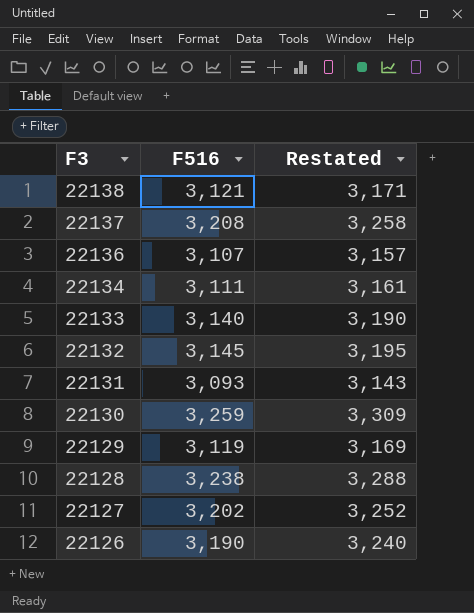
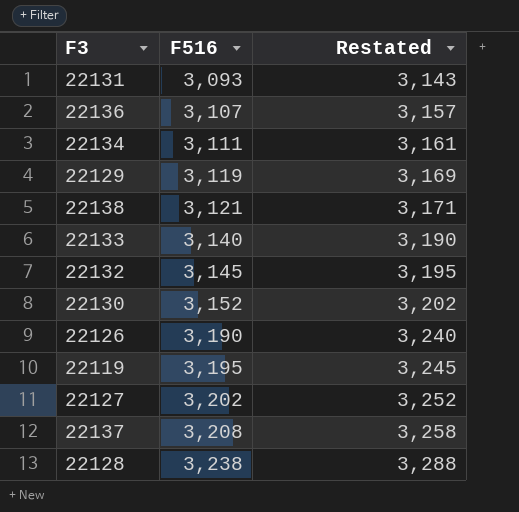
row order: F3 descending -> F516 ascending
22130 | F516: 3,259 -> 3,152
22130 | Restated: 3,309 -> 3,202
row 22119: none -> 3,195 | 3,245

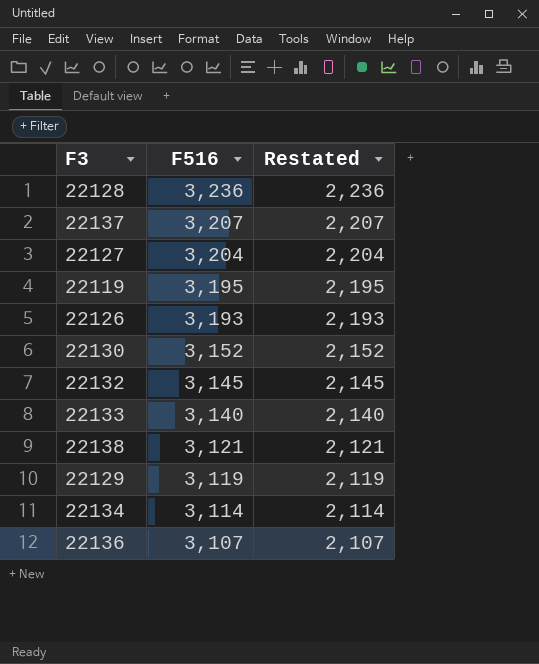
row order: F516 ascending -> F516 descending
column Restated | formula: [F516] + 50 -> [F516] - 1000
row 22131: 3,093 | 3,143 -> none
22128 | F516: 3,238 -> 3,236
22137 | F516: 3,208 -> 3,207
22127 | F516: 3,202 -> 3,204
22126 | F516: 3,190 -> 3,193
22134 | F516: 3,111 -> 3,114

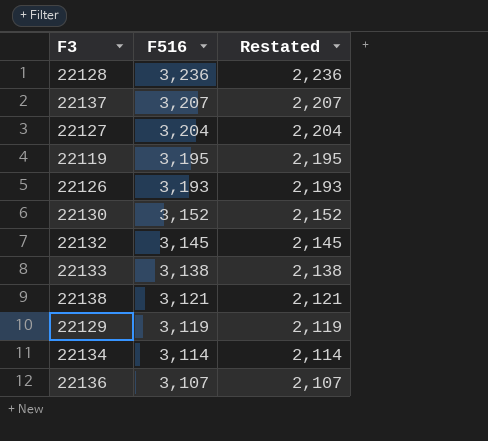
22133 | F516: 3,140 -> 3,138
22133 | Restated: 2,140 -> 2,138

